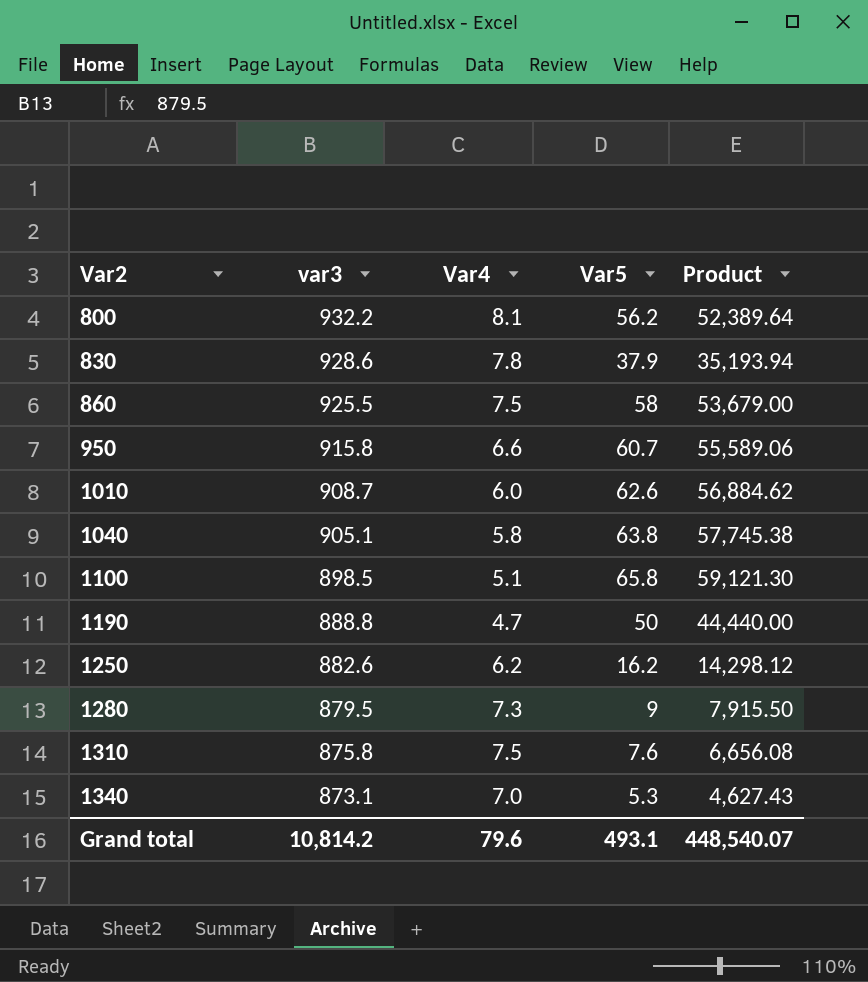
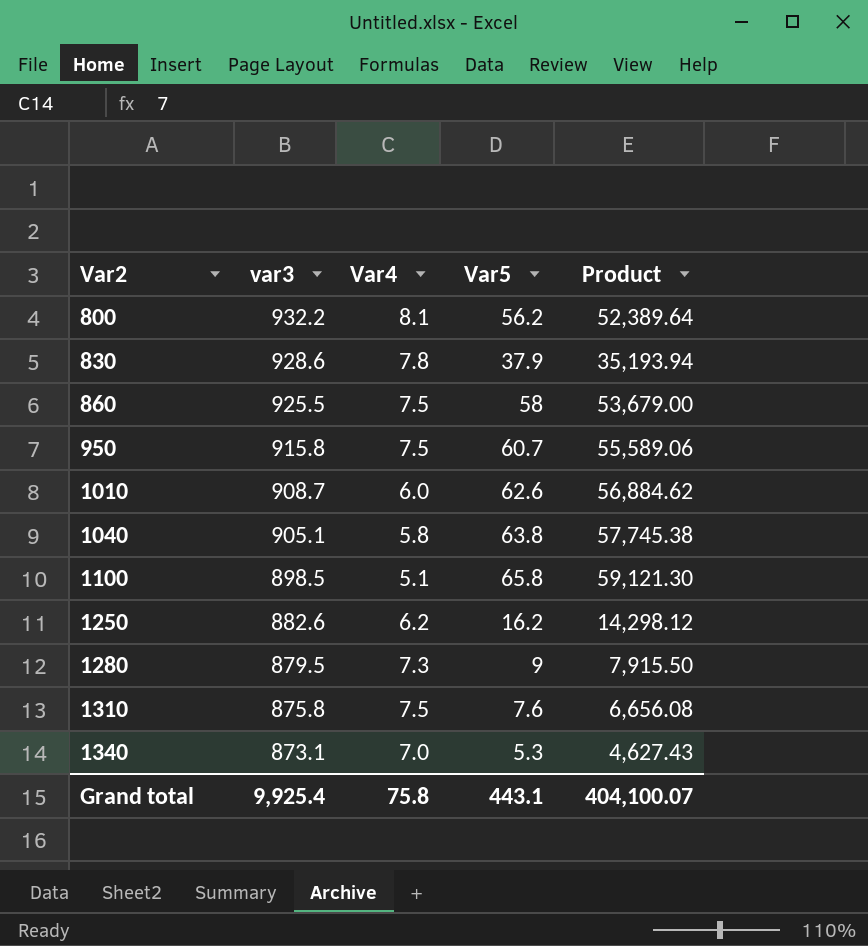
row 1190: 888.8 | 4.7 | 50 | 44,440.00 -> none
950 | Var4: 6.6 -> 7.5
Grand total | var3: 10,814.2 -> 9,925.4
Grand total | Var4: 79.6 -> 75.8
Grand total | Var5: 493.1 -> 443.1
Grand total | Product: 448,540.07 -> 404,100.07

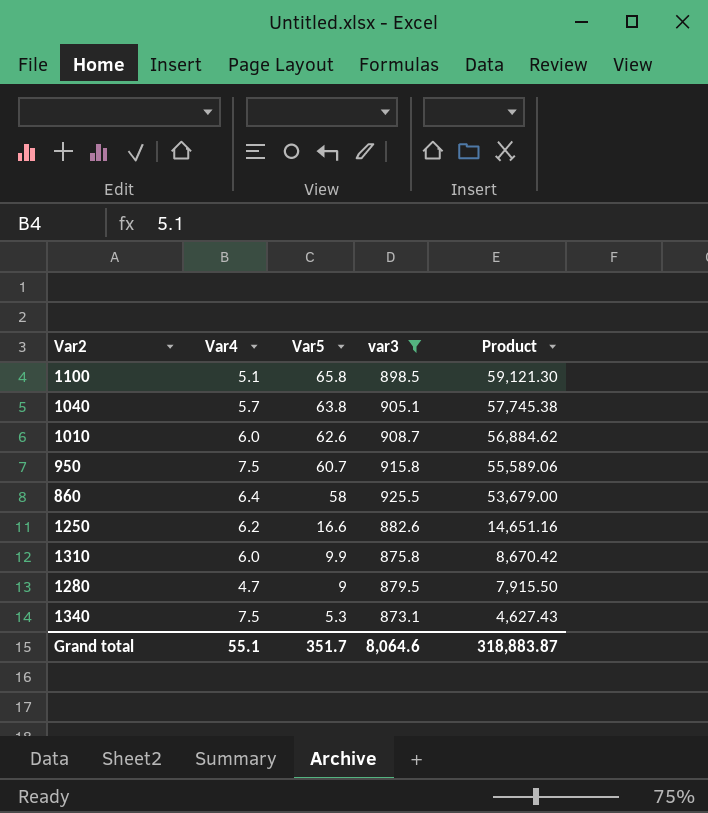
filter: none -> var3 <= 925.5
row order: Var2 ascending -> Var5 descending
column var3 | position: 2 -> 4
1040 | Var4: 5.8 -> 5.7
860 | Var4: 7.5 -> 6.4
1250 | Var5: 16.2 -> 16.6
1250 | Product: 14,298.12 -> 14,651.16
1310 | Var4: 7.5 -> 6.0
1310 | Var5: 7.6 -> 9.9
1310 | Product: 6,656.08 -> 8,670.42
1280 | Var4: 7.3 -> 4.7
1340 | Var4: 7.0 -> 7.5
Grand total | Var4: 75.8 -> 55.1
Grand total | Var5: 443.1 -> 351.7
Grand total | var3: 9,925.4 -> 8,064.6
Grand total | Product: 404,100.07 -> 318,883.87

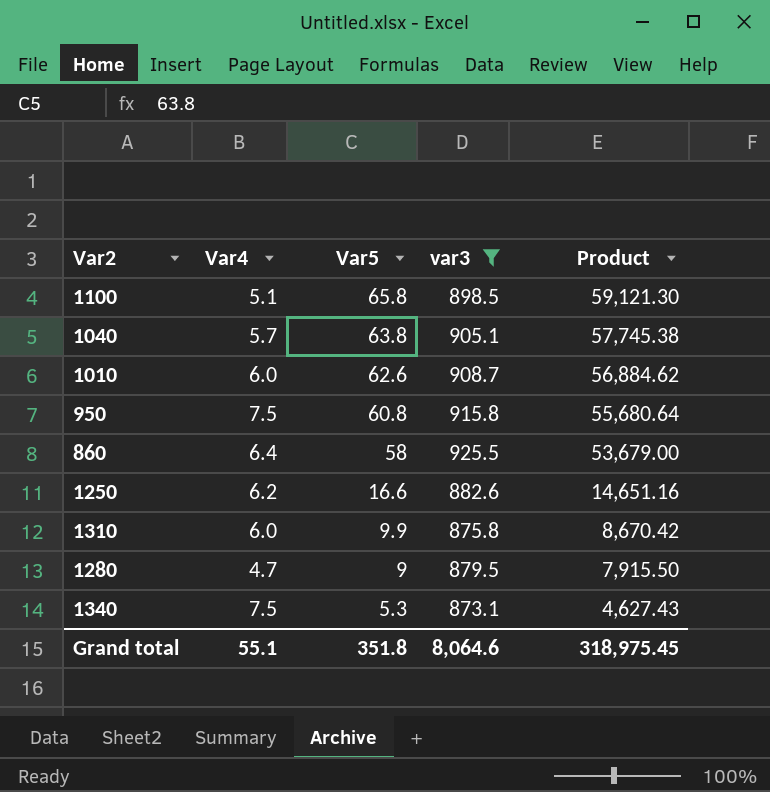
950 | Var5: 60.7 -> 60.8
950 | Product: 55,589.06 -> 55,680.64
Grand total | Var5: 351.7 -> 351.8
Grand total | Product: 318,883.87 -> 318,975.45

